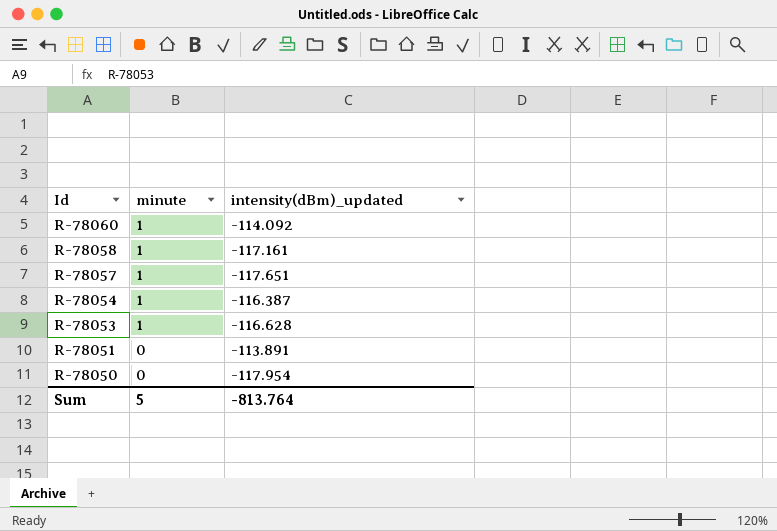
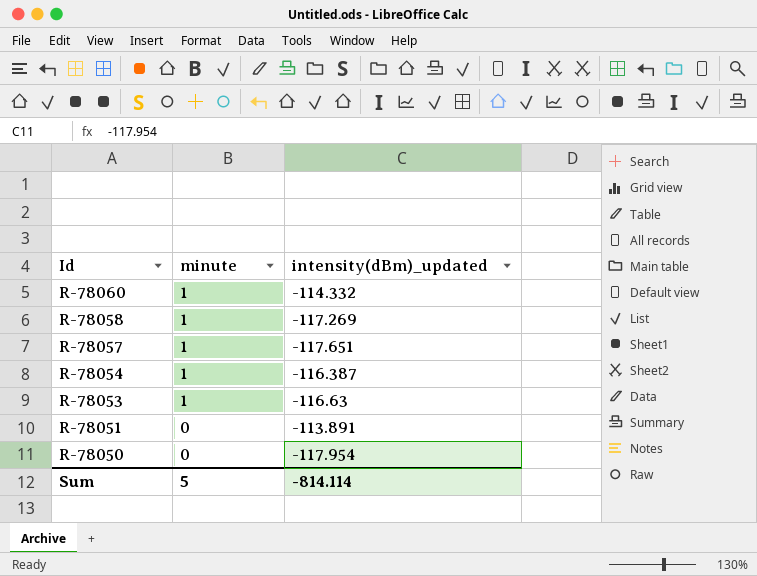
R-78060 | intensity(dBm)_updated: -114.092 -> -114.332
R-78058 | intensity(dBm)_updated: -117.161 -> -117.269
R-78053 | intensity(dBm)_updated: -116.628 -> -116.63
Sum | intensity(dBm)_updated: -813.764 -> -814.114

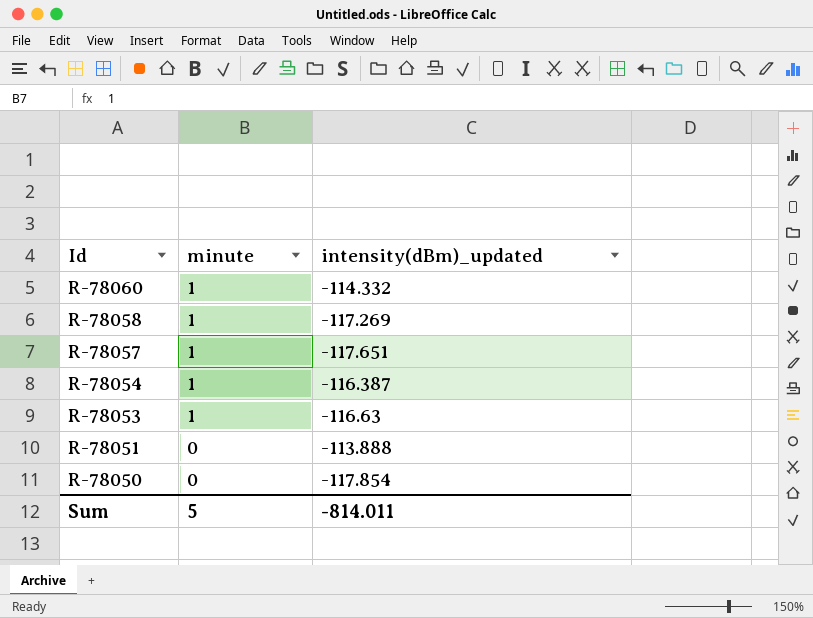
R-78051 | intensity(dBm)_updated: -113.891 -> -113.888
R-78050 | intensity(dBm)_updated: -117.954 -> -117.854
Sum | intensity(dBm)_updated: -814.114 -> -814.011

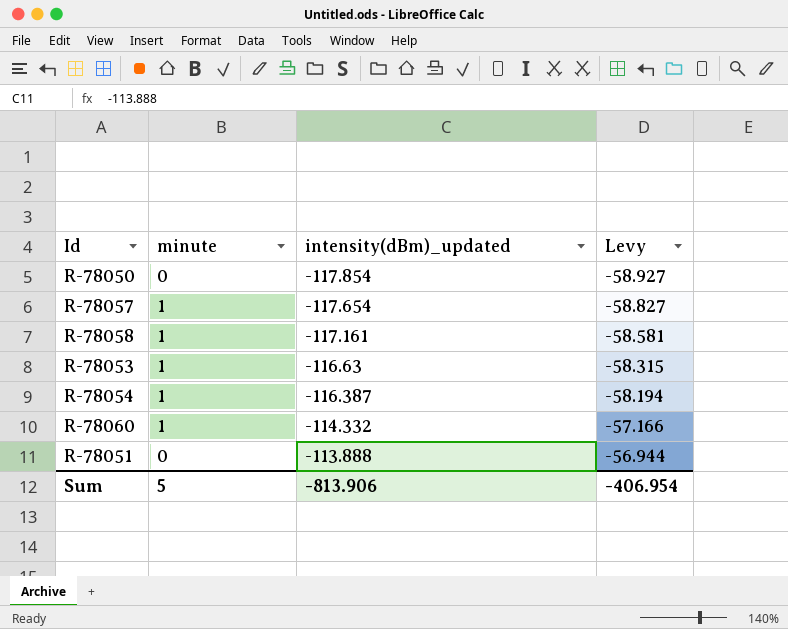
row order: Id descending -> intensity(dBm)_updated ascending
column Levy | formula: none -> [intensity(dBm)_updated] * 0.5
R-78057 | intensity(dBm)_updated: -117.651 -> -117.654
R-78058 | intensity(dBm)_updated: -117.269 -> -117.161
Sum | intensity(dBm)_updated: -814.011 -> -813.906

